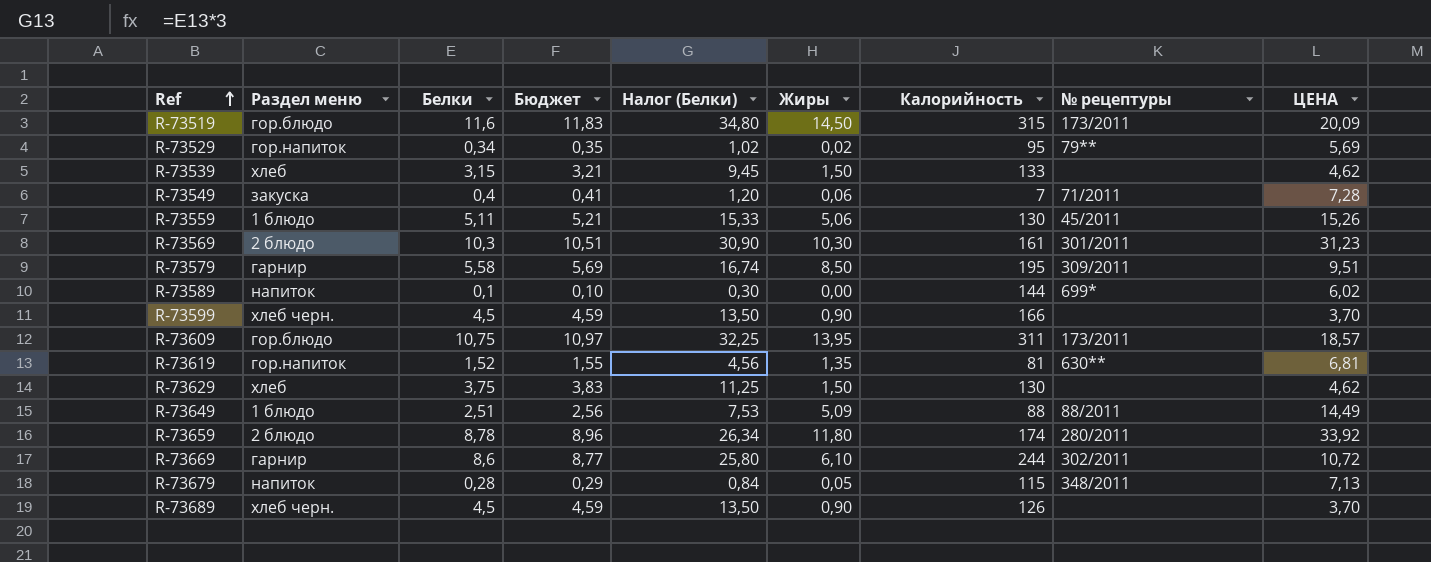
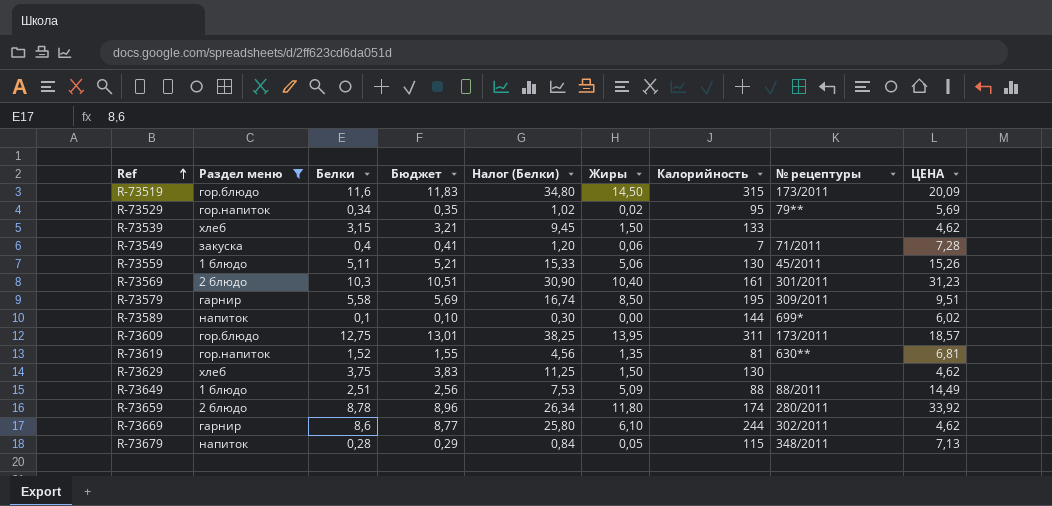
filter: none -> Раздел меню != хлеб черн.
R-73569 | Жиры: 10,30 -> 10,40
R-73609 | Белки: 10,75 -> 12,75
R-73609 | Бюджет: 10,97 -> 13,01
R-73609 | Налог (Белки): 32,25 -> 38,25
R-73669 | ЦЕНА: 10,72 -> 4,62

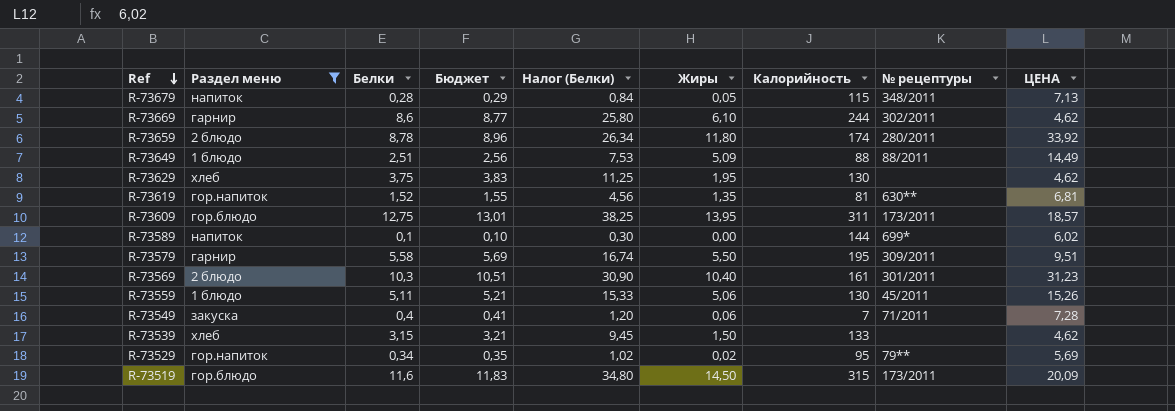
row order: Ref ascending -> Ref descending
R-73629 | Жиры: 1,50 -> 1,95
R-73579 | Жиры: 8,50 -> 5,50

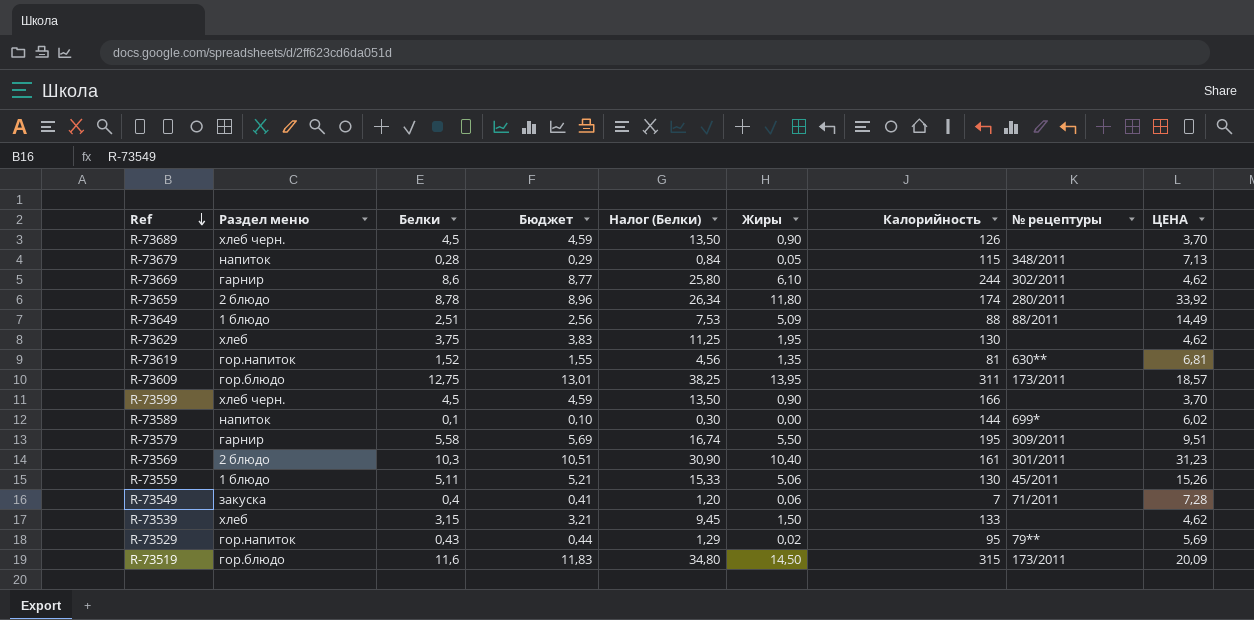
filter: Раздел меню != хлеб черн. -> none
R-73529 | Белки: 0,34 -> 0,43
R-73529 | Бюджет: 0,35 -> 0,44
R-73529 | Налог (Белки): 1,02 -> 1,29

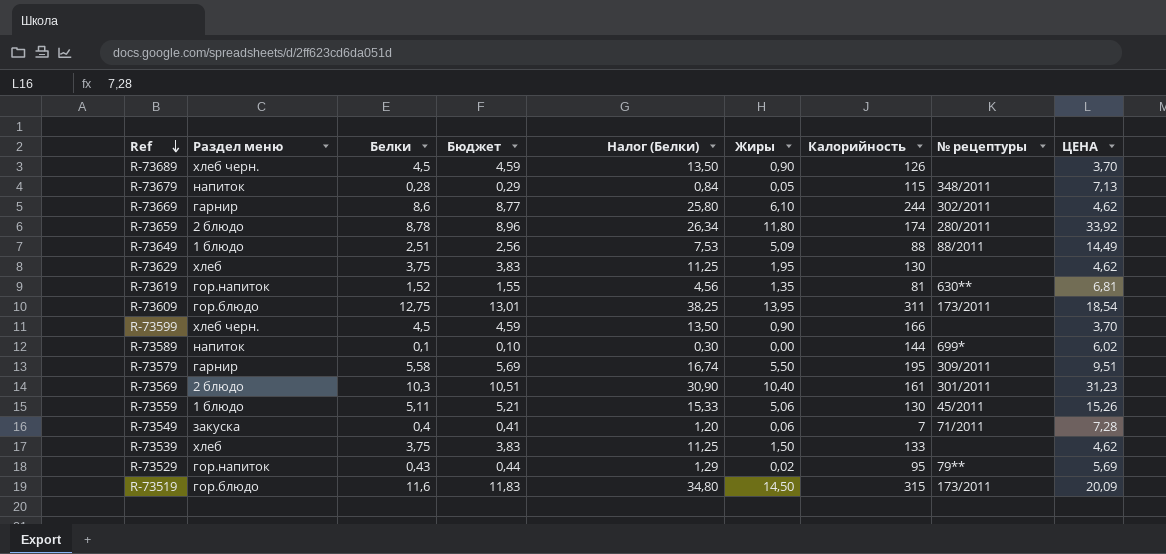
R-73609 | ЦЕНА: 18,57 -> 18,54
R-73539 | Белки: 3,15 -> 3,75
R-73539 | Бюджет: 3,21 -> 3,83
R-73539 | Налог (Белки): 9,45 -> 11,25

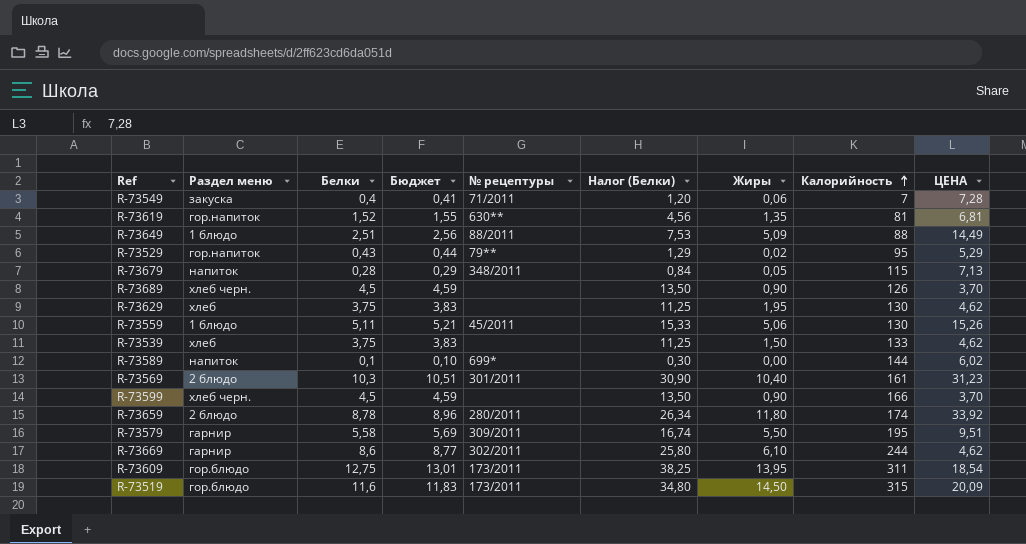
row order: Ref descending -> Калорийность ascending
column № рецептуры | position: 8 -> 5
R-73529 | ЦЕНА: 5,69 -> 5,29

